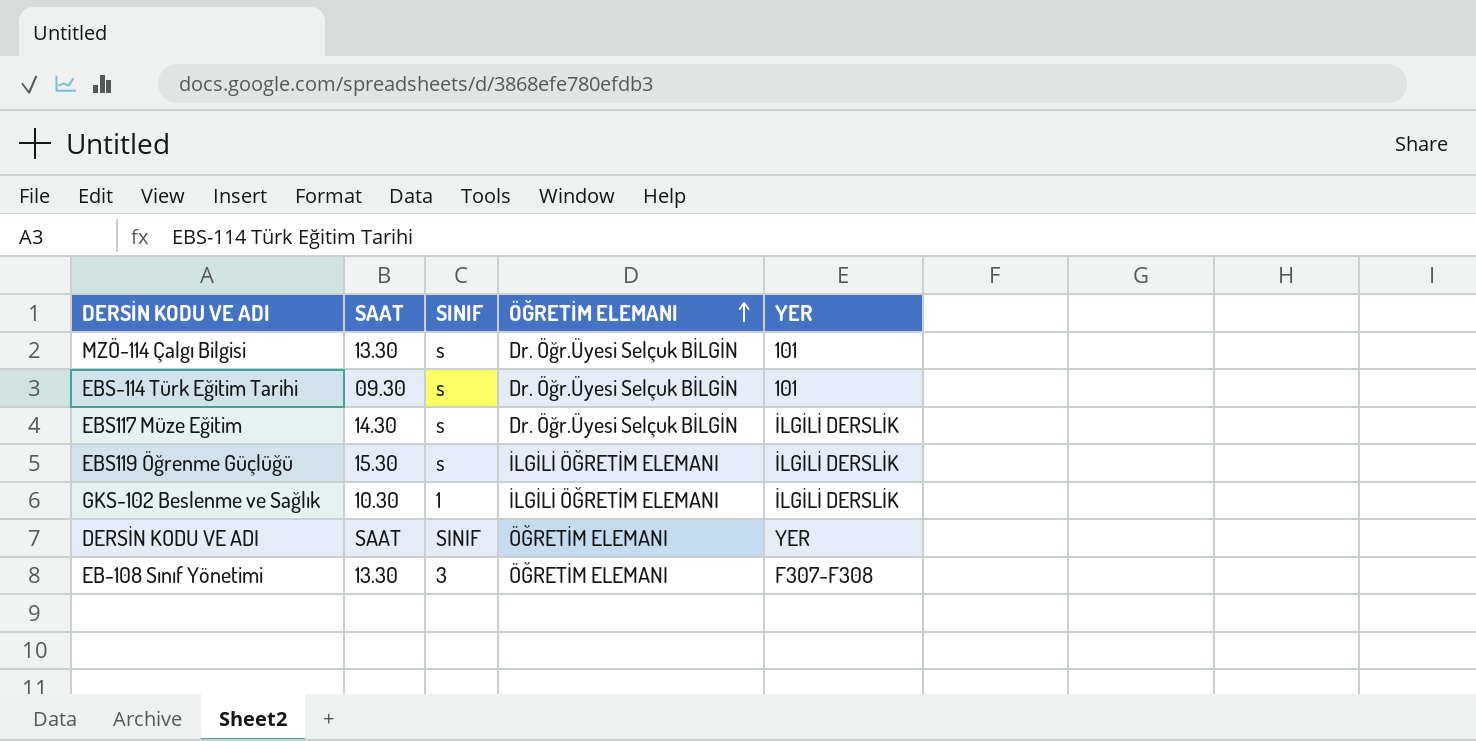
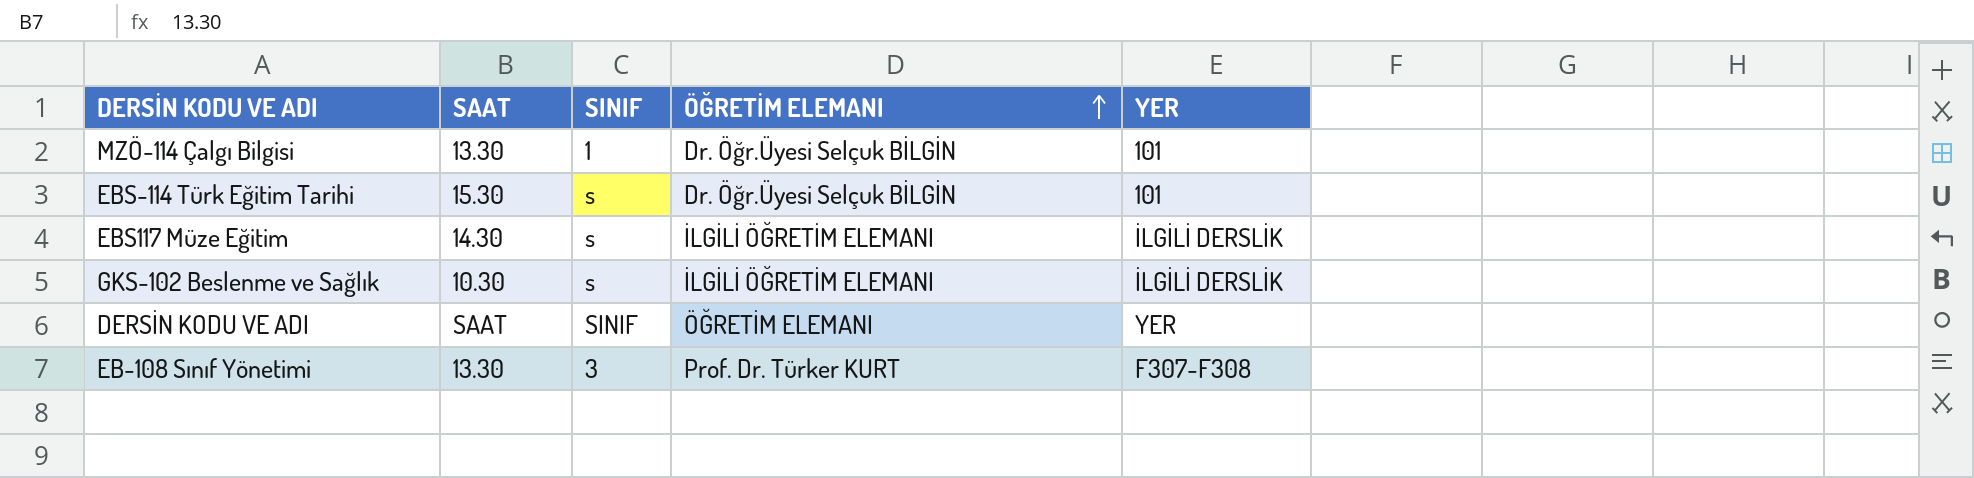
row EBS119 Öğrenme Güçlüğü: 15.30 | s | İLGİLİ ÖĞRETİM ELEMANI | İLGİLİ DERSLİK -> none
MZÖ-114 Çalgı Bilgisi | SINIF: s -> 1
EBS-114 Türk Eğitim Tarihi | SAAT: 09.30 -> 15.30
EBS117 Müze Eğitim | ÖĞRETİM ELEMANI: Dr. Öğr.Üyesi Selçuk BİLGİN -> İLGİLİ ÖĞRETİM ELEMANI
GKS-102 Beslenme ve Sağlık | SINIF: 1 -> s
EB-108 Sınıf Yönetimi | ÖĞRETİM ELEMANI: ÖĞRETİM ELEMANI -> Prof. Dr. Türker KURT

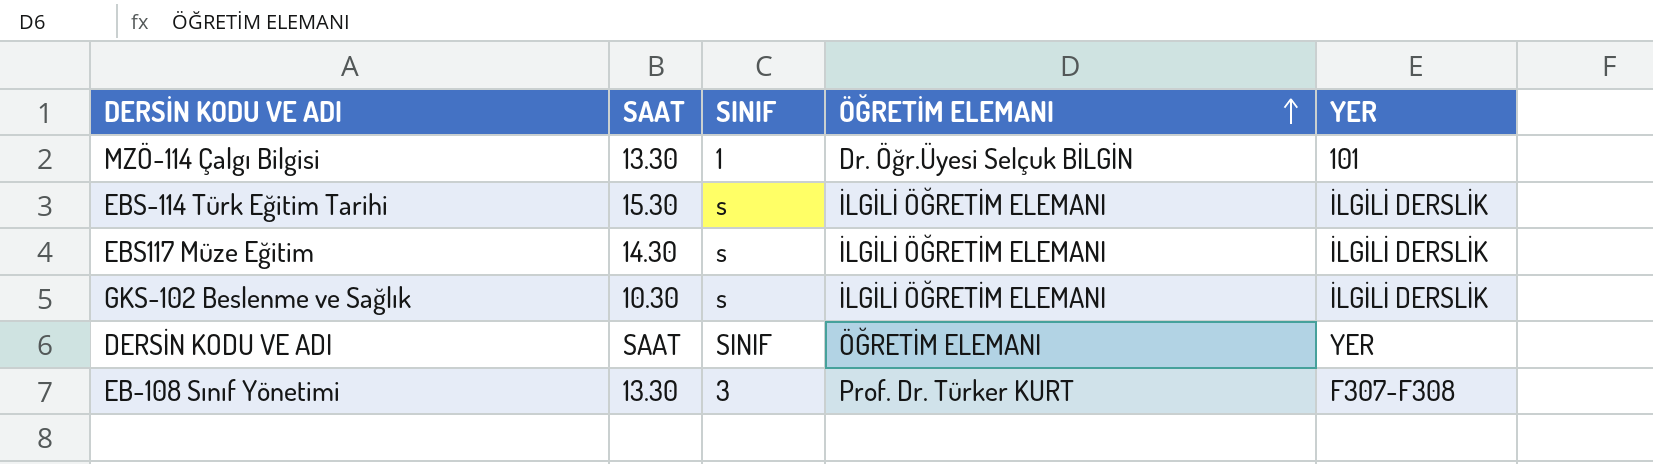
EBS-114 Türk Eğitim Tarihi | ÖĞRETİM ELEMANI: Dr. Öğr.Üyesi Selçuk BİLGİN -> İLGİLİ ÖĞRETİM ELEMANI
EBS-114 Türk Eğitim Tarihi | YER: 101 -> İLGİLİ DERSLİK

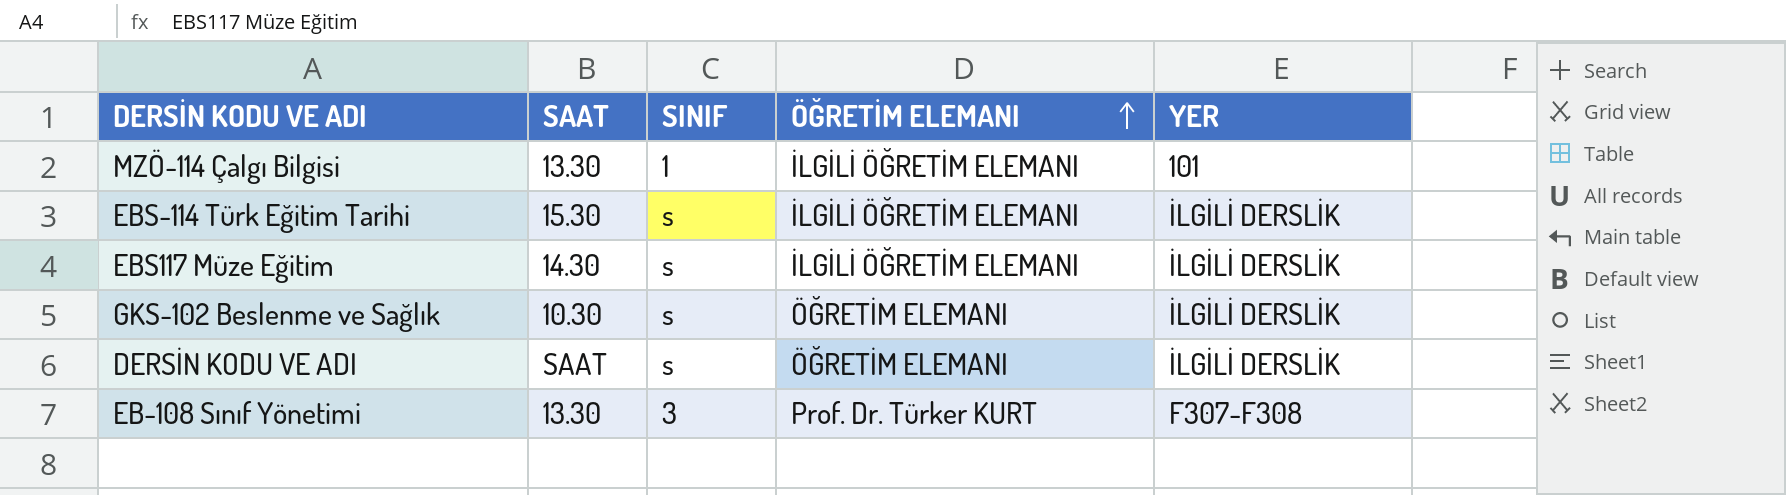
MZÖ-114 Çalgı Bilgisi | ÖĞRETİM ELEMANI: Dr. Öğr.Üyesi Selçuk BİLGİN -> İLGİLİ ÖĞRETİM ELEMANI
GKS-102 Beslenme ve Sağlık | ÖĞRETİM ELEMANI: İLGİLİ ÖĞRETİM ELEMANI -> ÖĞRETİM ELEMANI
DERSİN KODU VE ADI | SINIF: SINIF -> s
DERSİN KODU VE ADI | YER: YER -> İLGİLİ DERSLİK

